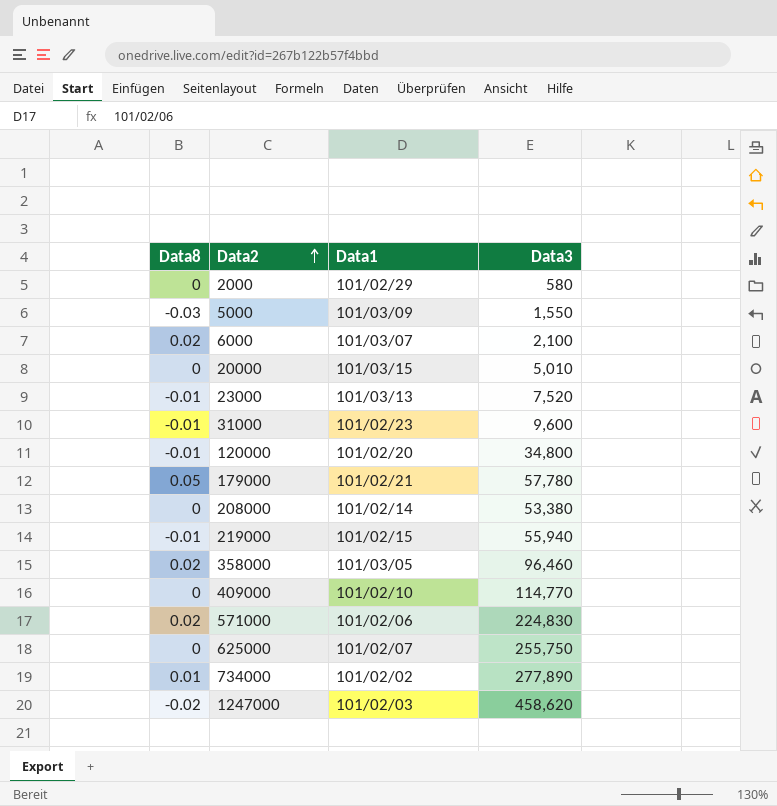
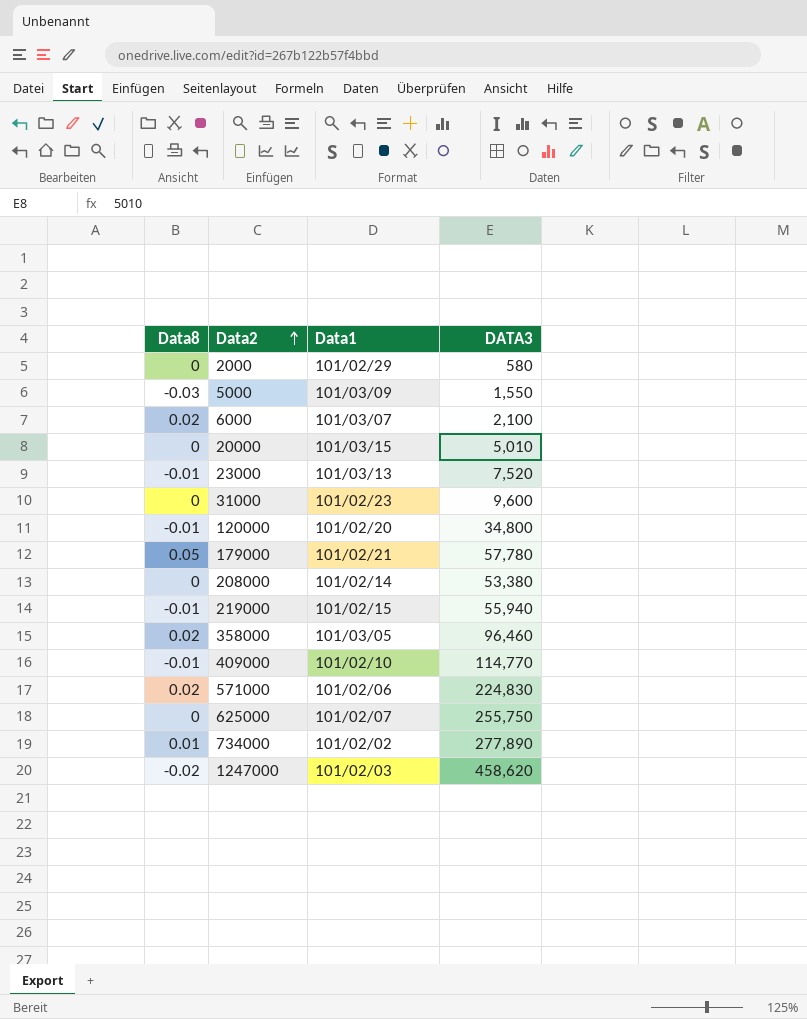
column name: Data3 -> DATA3
31000 | Data8: -0.01 -> 0
409000 | Data8: 0 -> -0.01

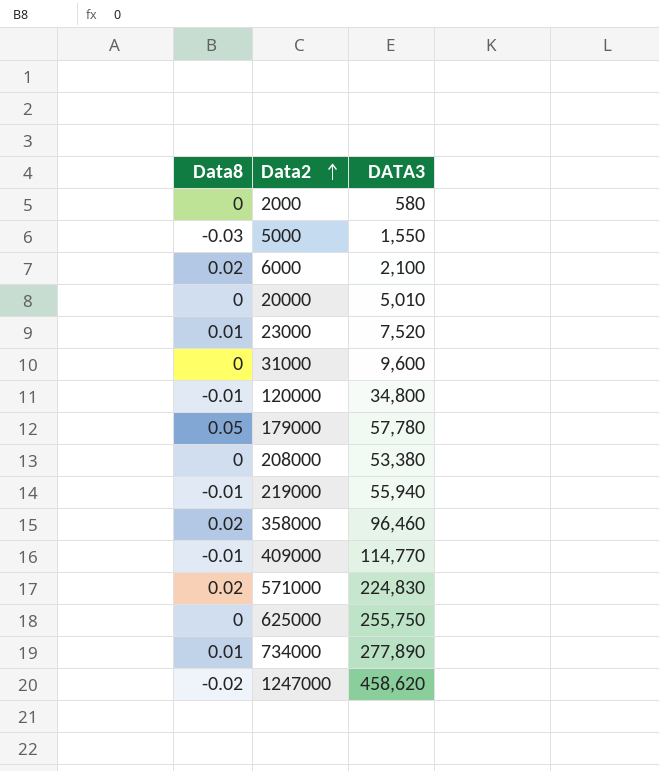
column Data1 | position: 3 -> none
23000 | Data8: -0.01 -> 0.01

